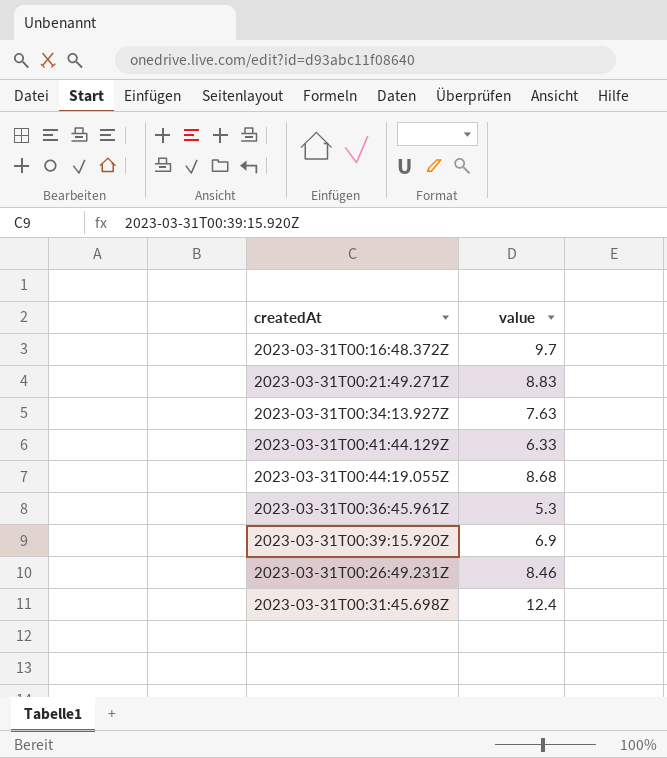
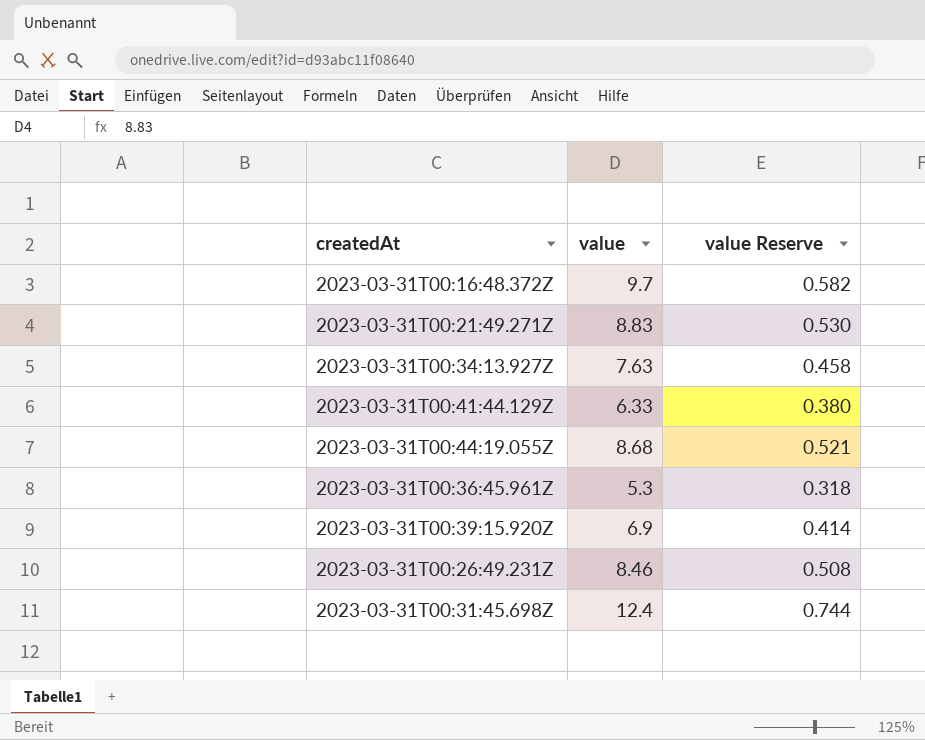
column value Reserve | formula: none -> [value] * 0.06

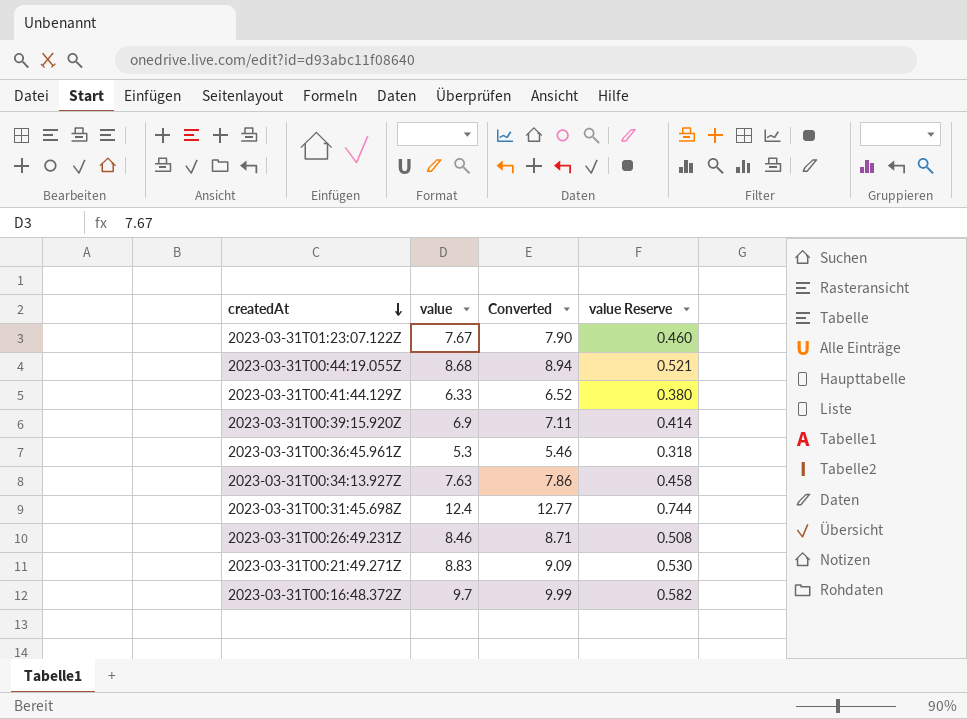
row order: none -> createdAt descending
column Converted | formula: none -> [value] * 1.03
row 2023-03-31T01:23:07.122Z: none -> 7.67 | 7.90 | 0.460

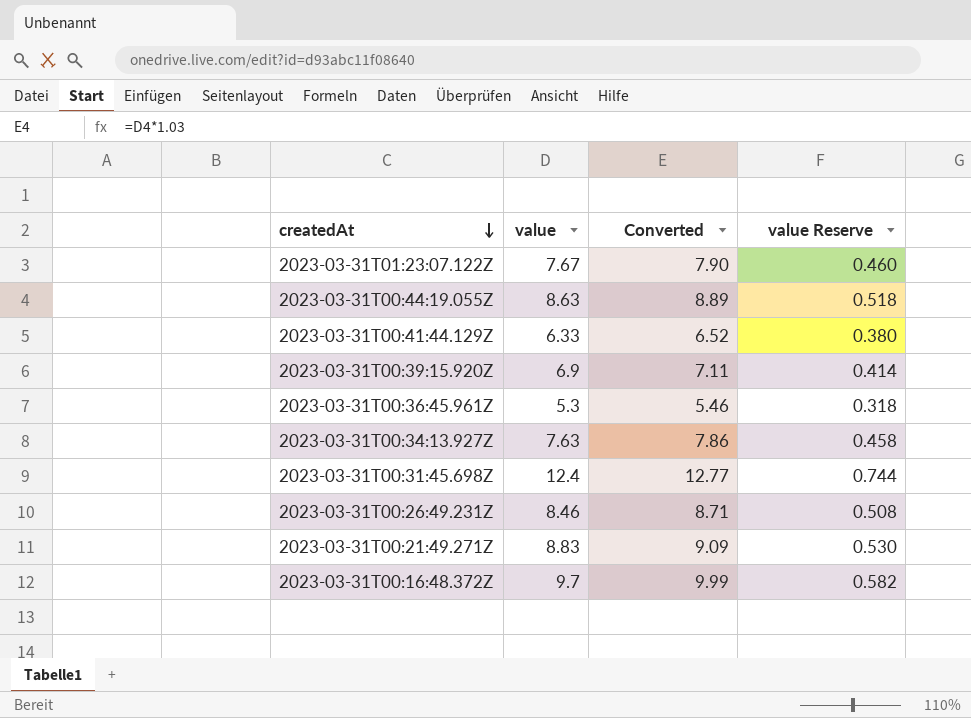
2023-03-31T00:44:19.055Z | value: 8.68 -> 8.63
2023-03-31T00:44:19.055Z | Converted: 8.94 -> 8.89
2023-03-31T00:44:19.055Z | value Reserve: 0.521 -> 0.518

